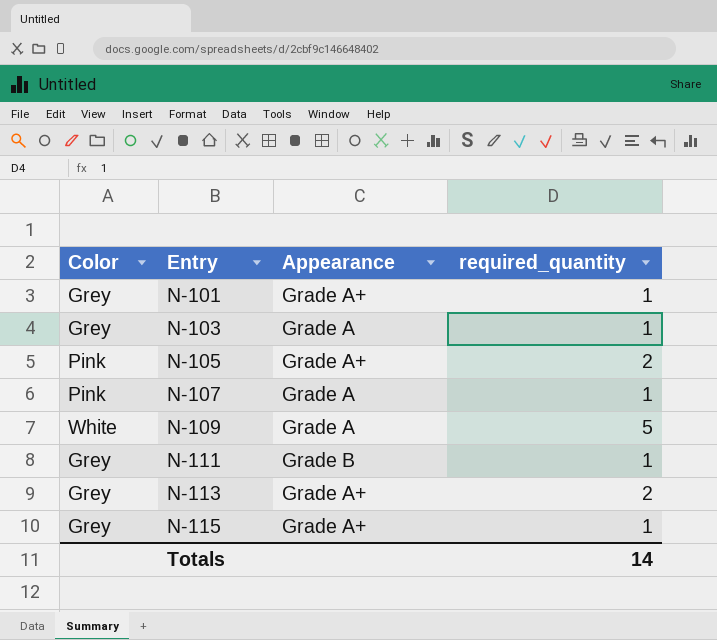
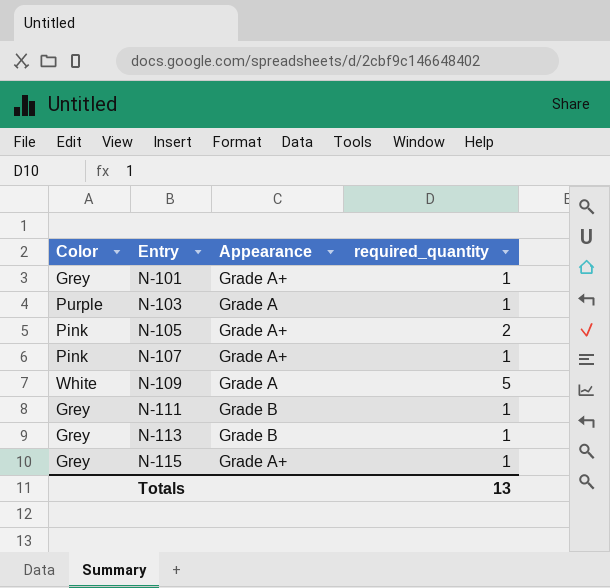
N-103 | Color: Grey -> Purple
N-107 | Appearance: Grade A -> Grade A+
N-113 | Appearance: Grade A+ -> Grade B
N-113 | required_quantity: 2 -> 1
Totals | required_quantity: 14 -> 13

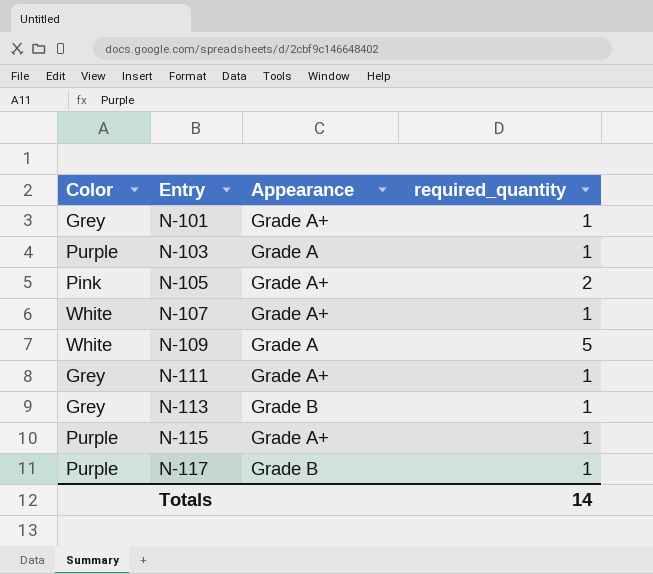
N-107 | Color: Pink -> White
N-111 | Appearance: Grade B -> Grade A+
N-115 | Color: Grey -> Purple
row N-117: none -> Purple | Grade B | 1
Totals | required_quantity: 13 -> 14

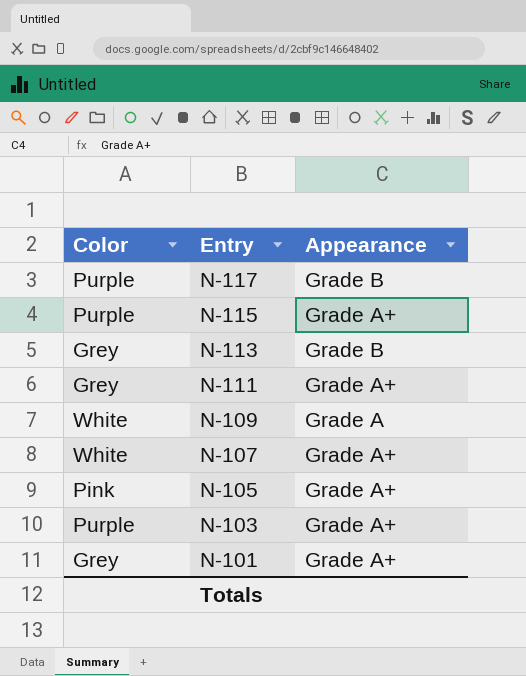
row order: Entry ascending -> Entry descending
column required_quantity | position: 4 -> none
N-103 | Appearance: Grade A -> Grade A+

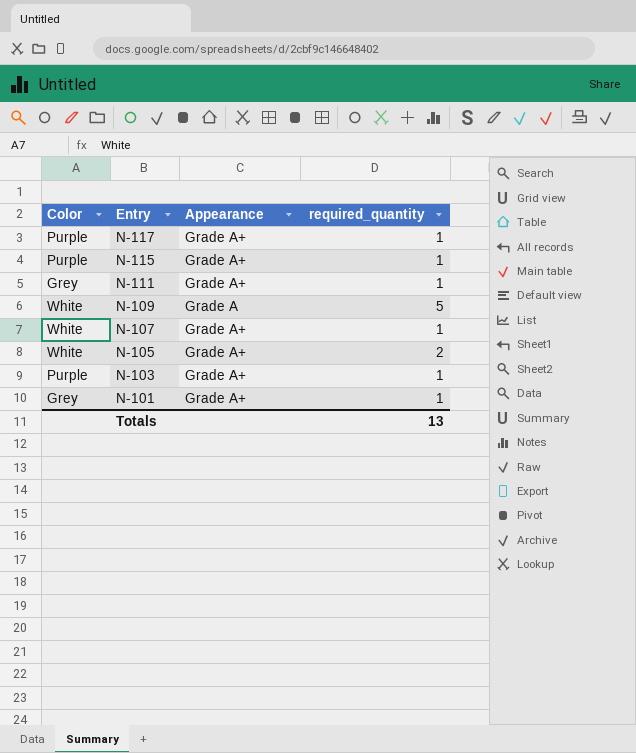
column required_quantity | position: none -> 4
row N-113: Grey | Grade B -> none
N-117 | Appearance: Grade B -> Grade A+
N-105 | Color: Pink -> White

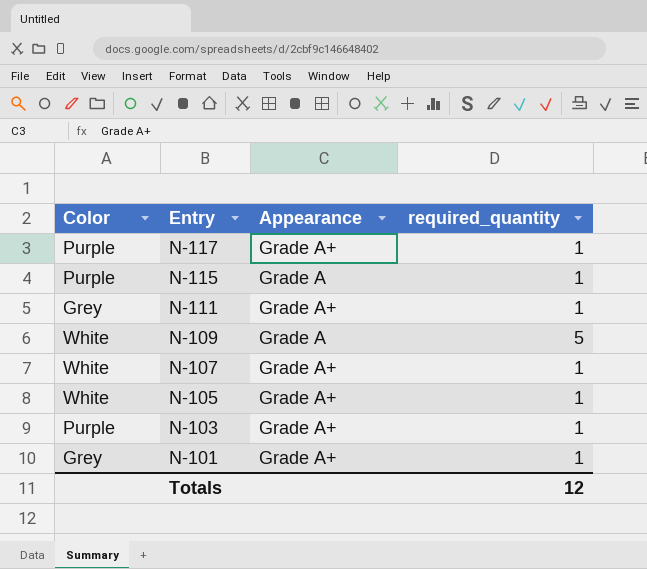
N-115 | Appearance: Grade A+ -> Grade A
N-105 | required_quantity: 2 -> 1
Totals | required_quantity: 13 -> 12

